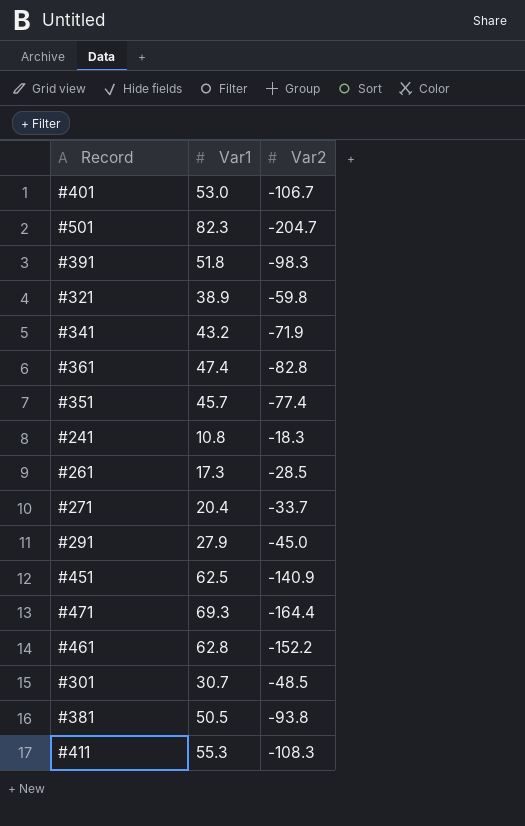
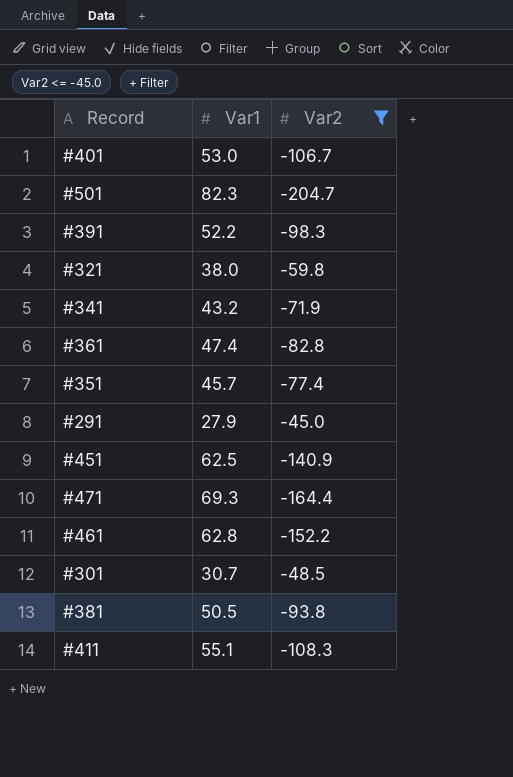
filter: none -> Var2 <= -45.0
#391 | Var1: 51.8 -> 52.2
#321 | Var1: 38.9 -> 38.0
#411 | Var1: 55.3 -> 55.1

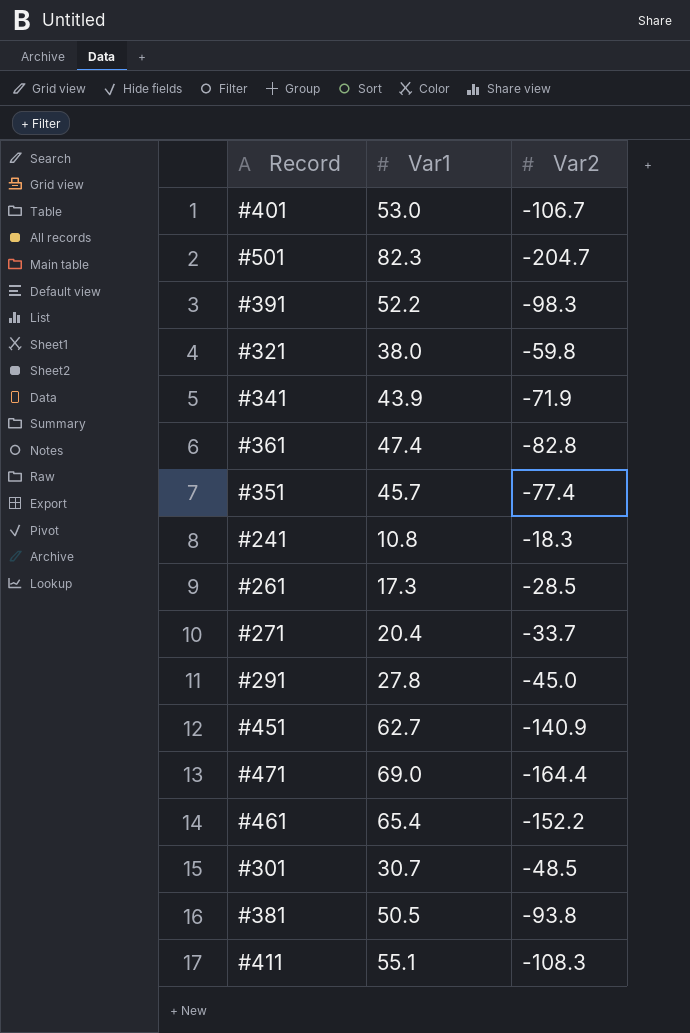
filter: Var2 <= -45.0 -> none
#341 | Var1: 43.2 -> 43.9
#291 | Var1: 27.9 -> 27.8
#451 | Var1: 62.5 -> 62.7
#471 | Var1: 69.3 -> 69.0
#461 | Var1: 62.8 -> 65.4

